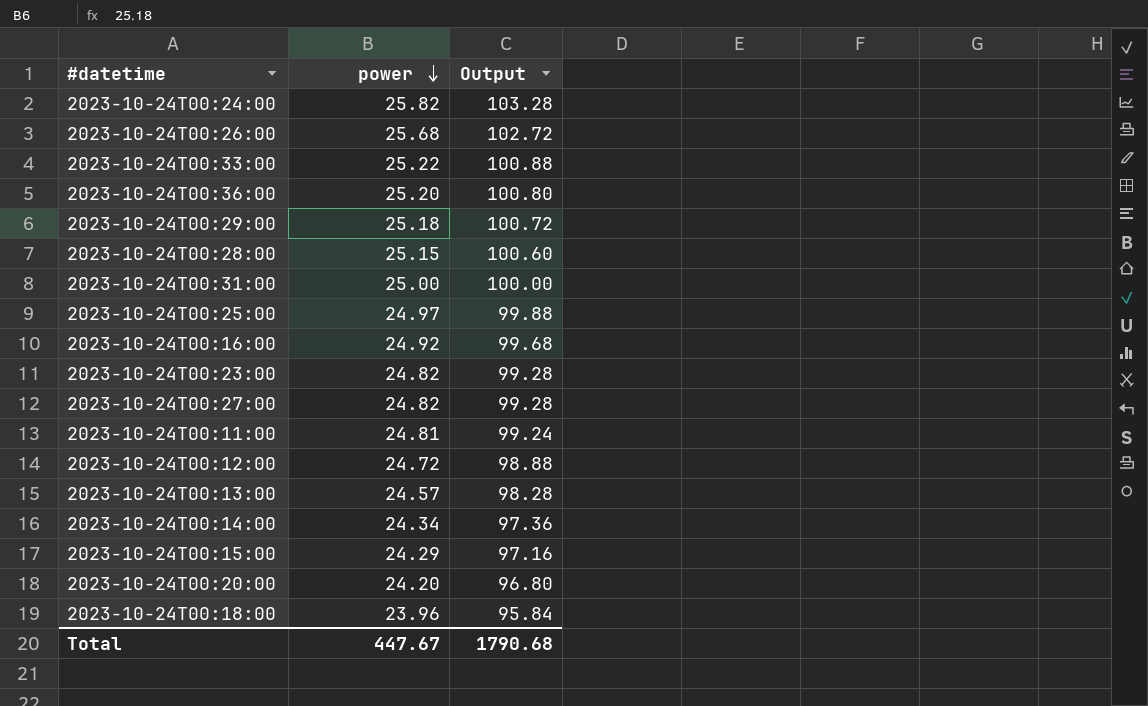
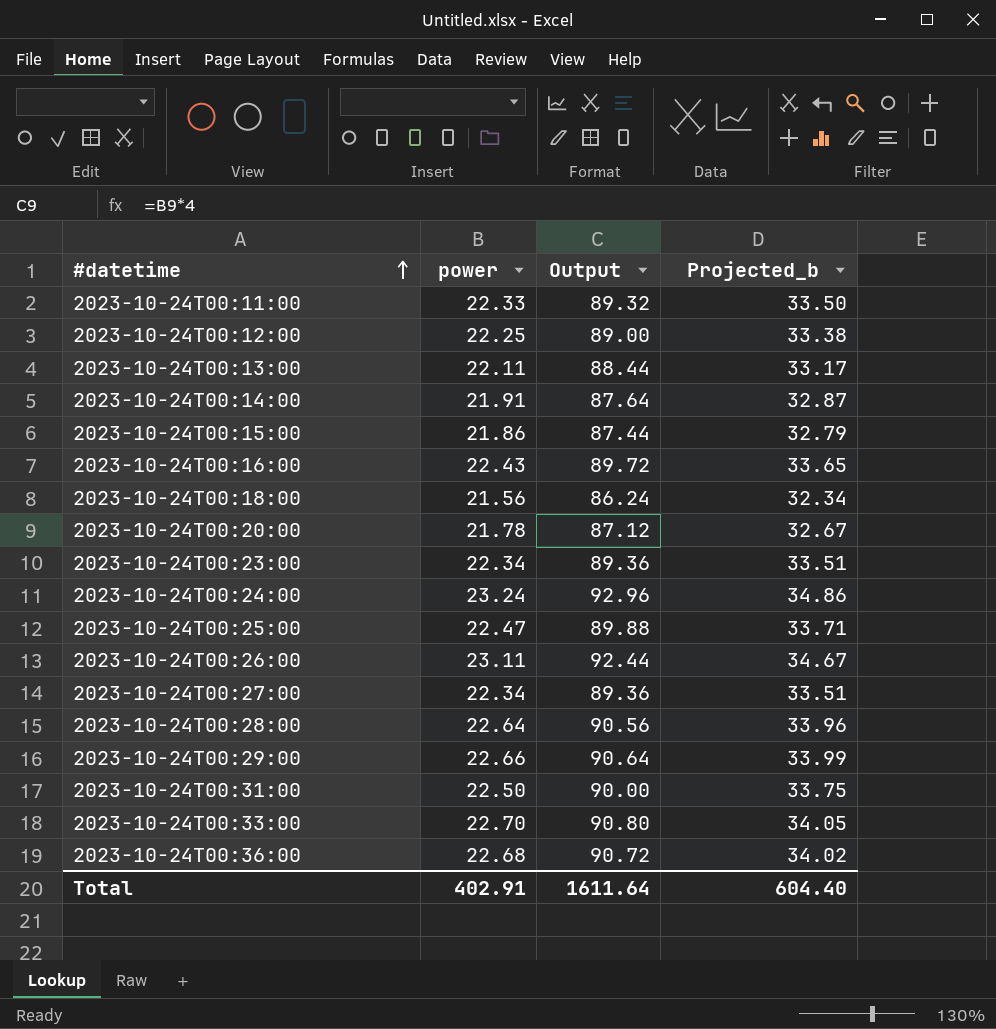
row order: power descending -> #datetime ascending
column Projected_b | formula: none -> [power] * 1.5
2023-10-24T00:11:00 | power: 24.81 -> 22.33
2023-10-24T00:11:00 | Output: 99.24 -> 89.32
2023-10-24T00:12:00 | power: 24.72 -> 22.25
2023-10-24T00:12:00 | Output: 98.88 -> 89.00
2023-10-24T00:13:00 | power: 24.57 -> 22.11
2023-10-24T00:13:00 | Output: 98.28 -> 88.44
2023-10-24T00:14:00 | power: 24.34 -> 21.91
2023-10-24T00:14:00 | Output: 97.36 -> 87.64
2023-10-24T00:15:00 | power: 24.29 -> 21.86
2023-10-24T00:15:00 | Output: 97.16 -> 87.44
2023-10-24T00:16:00 | power: 24.92 -> 22.43
2023-10-24T00:16:00 | Output: 99.68 -> 89.72
2023-10-24T00:18:00 | power: 23.96 -> 21.56
2023-10-24T00:18:00 | Output: 95.84 -> 86.24
2023-10-24T00:20:00 | power: 24.20 -> 21.78
2023-10-24T00:20:00 | Output: 96.80 -> 87.12
2023-10-24T00:23:00 | power: 24.82 -> 22.34
2023-10-24T00:23:00 | Output: 99.28 -> 89.36
2023-10-24T00:24:00 | power: 25.82 -> 23.24
2023-10-24T00:24:00 | Output: 103.28 -> 92.96
2023-10-24T00:25:00 | power: 24.97 -> 22.47
2023-10-24T00:25:00 | Output: 99.88 -> 89.88
2023-10-24T00:26:00 | power: 25.68 -> 23.11
2023-10-24T00:26:00 | Output: 102.72 -> 92.44
2023-10-24T00:27:00 | power: 24.82 -> 22.34
2023-10-24T00:27:00 | Output: 99.28 -> 89.36
2023-10-24T00:28:00 | power: 25.15 -> 22.64
2023-10-24T00:28:00 | Output: 100.60 -> 90.56
2023-10-24T00:29:00 | power: 25.18 -> 22.66
2023-10-24T00:29:00 | Output: 100.72 -> 90.64
2023-10-24T00:31:00 | power: 25.00 -> 22.50
2023-10-24T00:31:00 | Output: 100.00 -> 90.00
2023-10-24T00:33:00 | power: 25.22 -> 22.70
2023-10-24T00:33:00 | Output: 100.88 -> 90.80
2023-10-24T00:36:00 | power: 25.20 -> 22.68
2023-10-24T00:36:00 | Output: 100.80 -> 90.72
Total | power: 447.67 -> 402.91
Total | Output: 1790.68 -> 1611.64

